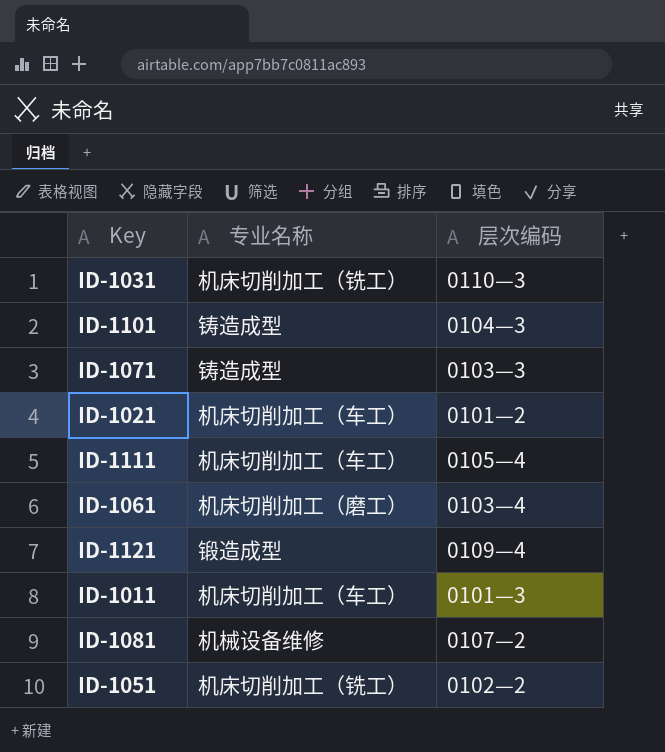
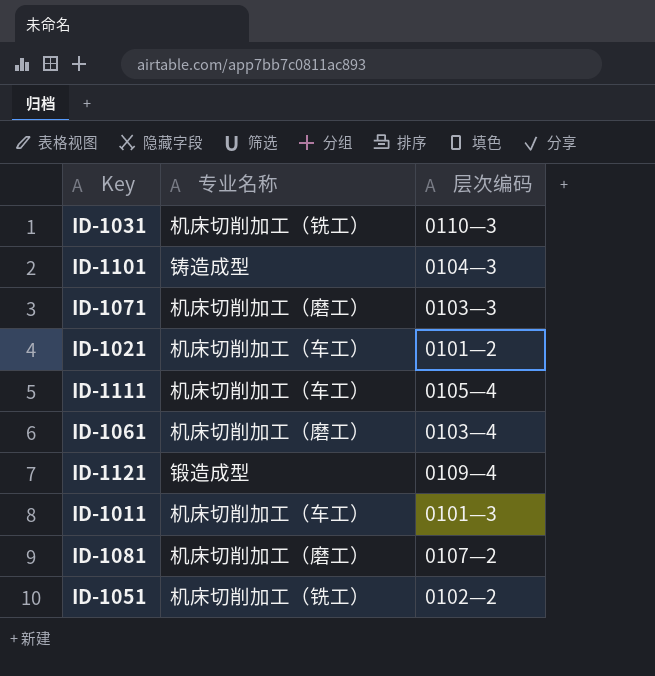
ID-1071 | 专业名称: 铸造成型 -> 机床切削加工（磨工）
ID-1081 | 专业名称: 机械设备维修 -> 机床切削加工（磨工）

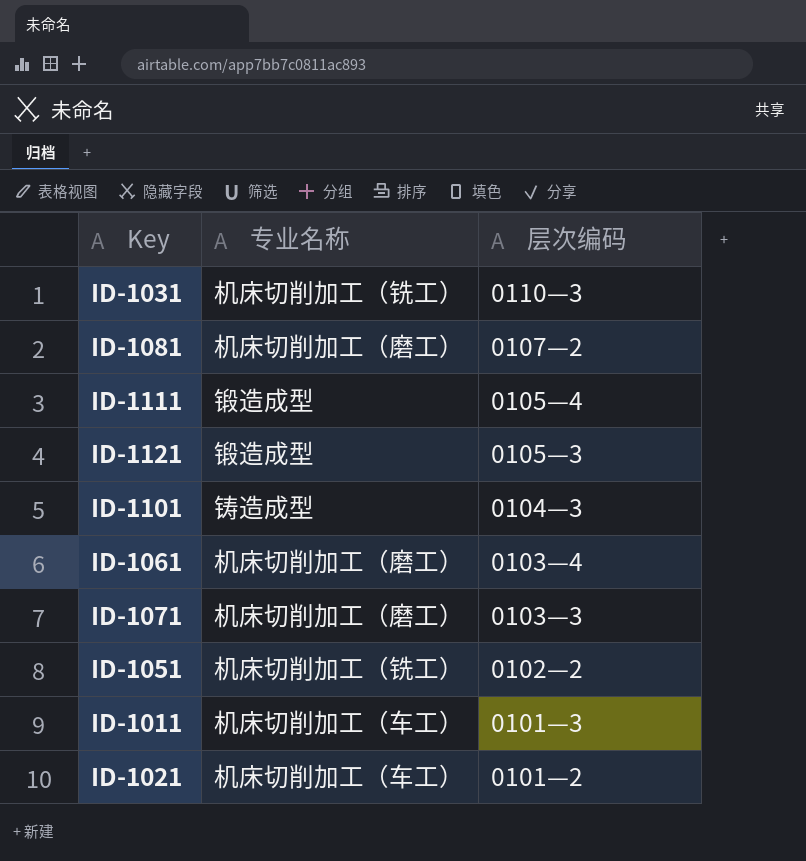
row order: none -> 层次编码 descending
ID-1111 | 专业名称: 机床切削加工（车工） -> 锻造成型
ID-1121 | 层次编码: 0109—4 -> 0105—3

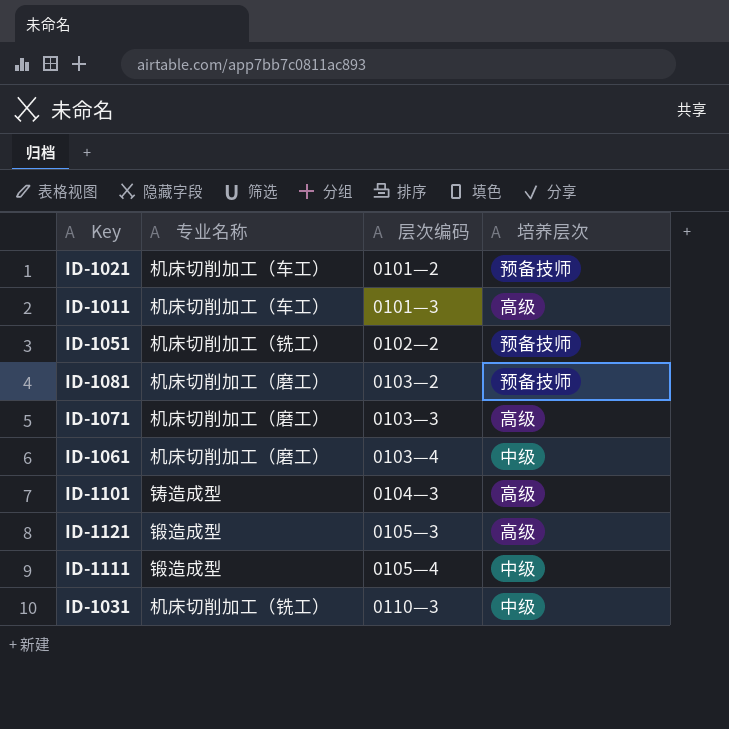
row order: 层次编码 descending -> 层次编码 ascending
column 培养层次 | position: none -> 4
ID-1081 | 层次编码: 0107—2 -> 0103—2

